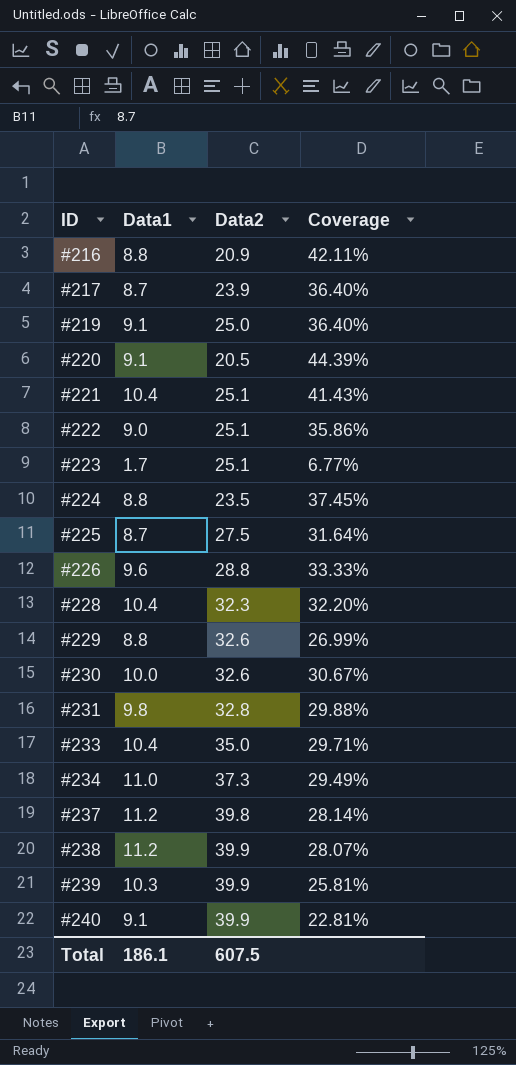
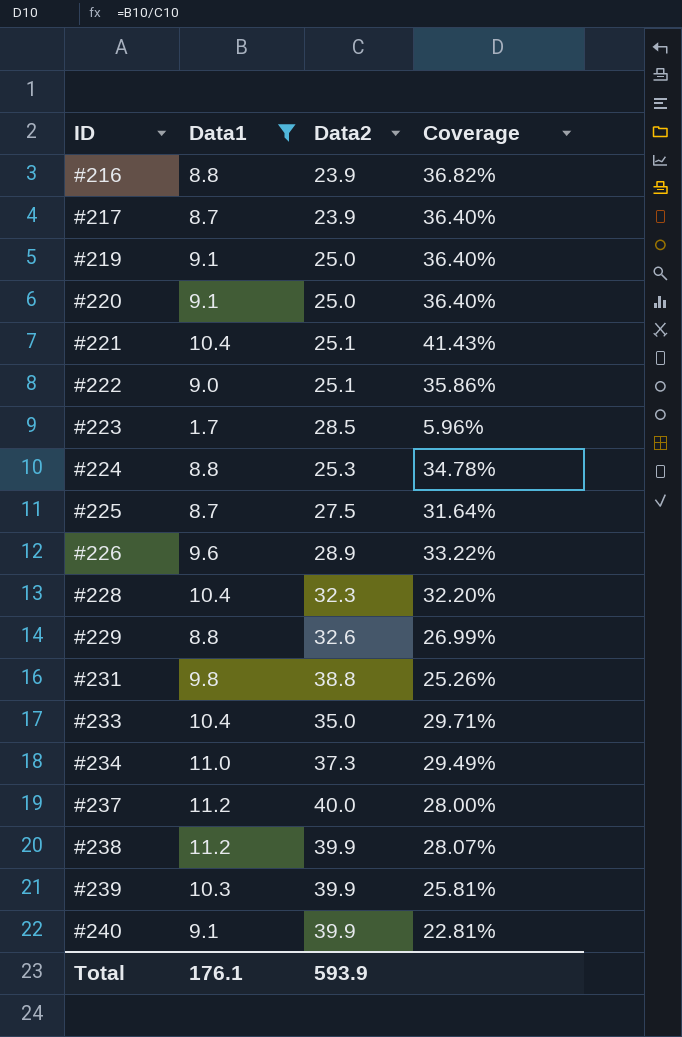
filter: none -> Data1 != 10.0
#216 | Data2: 20.9 -> 23.9
#216 | Coverage: 42.11% -> 36.82%
#220 | Data2: 20.5 -> 25.0
#220 | Coverage: 44.39% -> 36.40%
#223 | Data2: 25.1 -> 28.5
#223 | Coverage: 6.77% -> 5.96%
#224 | Data2: 23.5 -> 25.3
#224 | Coverage: 37.45% -> 34.78%
#226 | Data2: 28.8 -> 28.9
#226 | Coverage: 33.33% -> 33.22%
#231 | Data2: 32.8 -> 38.8
#231 | Coverage: 29.88% -> 25.26%
#237 | Data2: 39.8 -> 40.0
#237 | Coverage: 28.14% -> 28.00%
Total | Data1: 186.1 -> 176.1
Total | Data2: 607.5 -> 593.9

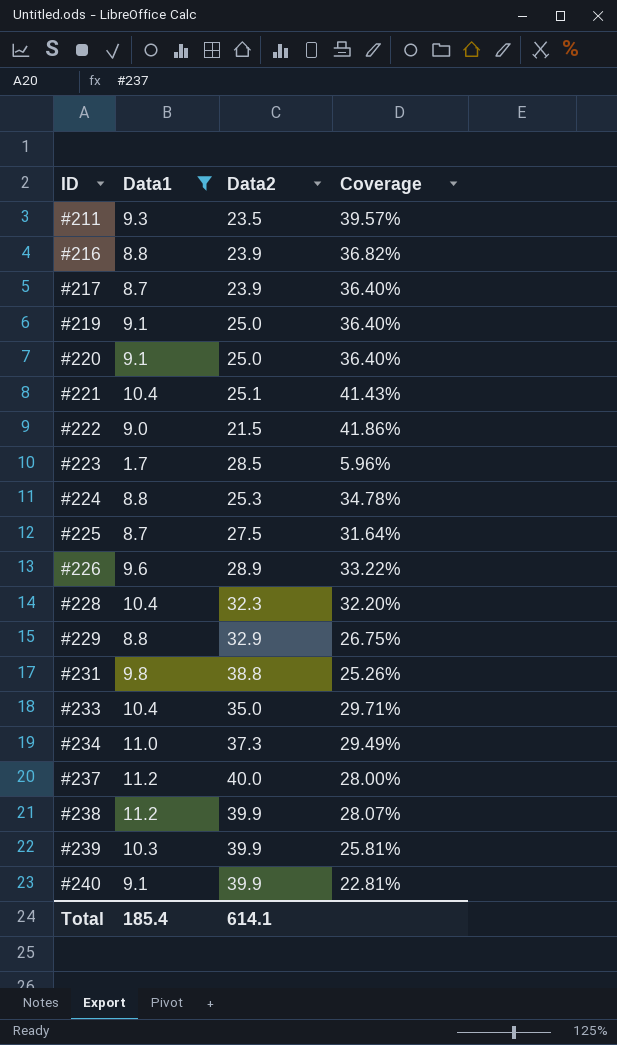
row #211: none -> 9.3 | 23.5 | 39.57%
#222 | Data2: 25.1 -> 21.5
#222 | Coverage: 35.86% -> 41.86%
#229 | Data2: 32.6 -> 32.9
#229 | Coverage: 26.99% -> 26.75%
Total | Data1: 176.1 -> 185.4
Total | Data2: 593.9 -> 614.1

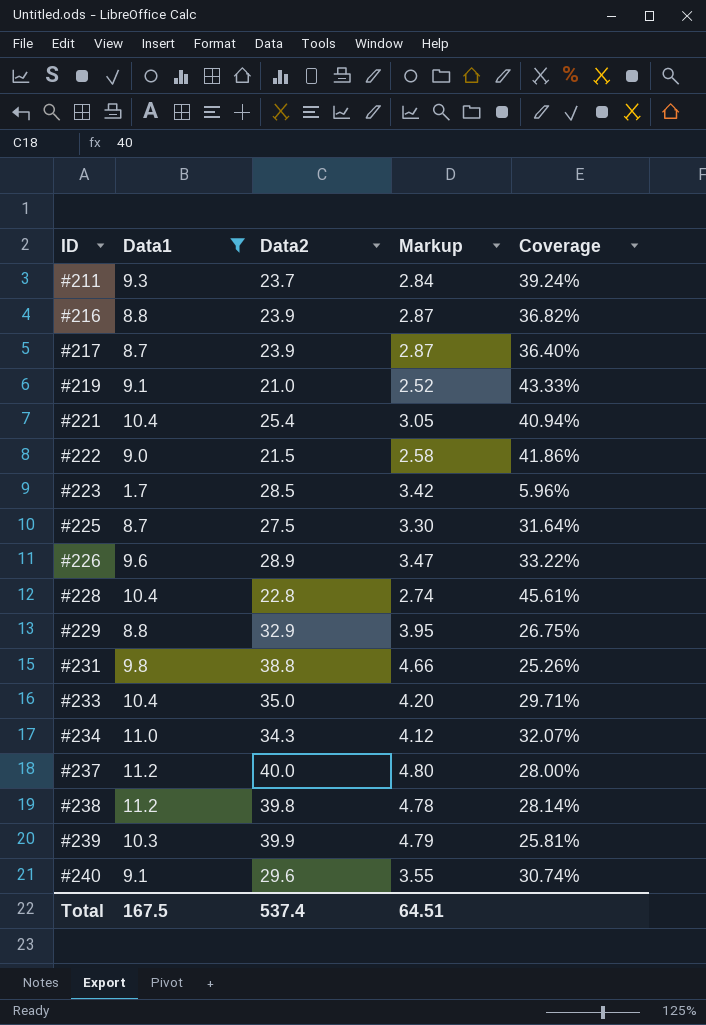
column Markup | formula: none -> [Data2] * 0.12
row #220: 9.1 | 25.0 | 36.40% -> none
row #224: 8.8 | 25.3 | 34.78% -> none
#211 | Data2: 23.5 -> 23.7
#211 | Coverage: 39.57% -> 39.24%
#219 | Data2: 25.0 -> 21.0
#219 | Coverage: 36.40% -> 43.33%
#221 | Data2: 25.1 -> 25.4
#221 | Coverage: 41.43% -> 40.94%
#228 | Data2: 32.3 -> 22.8
#228 | Coverage: 32.20% -> 45.61%
#234 | Data2: 37.3 -> 34.3
#234 | Coverage: 29.49% -> 32.07%
#238 | Data2: 39.9 -> 39.8
#238 | Coverage: 28.07% -> 28.14%
#240 | Data2: 39.9 -> 29.6
#240 | Coverage: 22.81% -> 30.74%
Total | Data1: 185.4 -> 167.5
Total | Data2: 614.1 -> 537.4

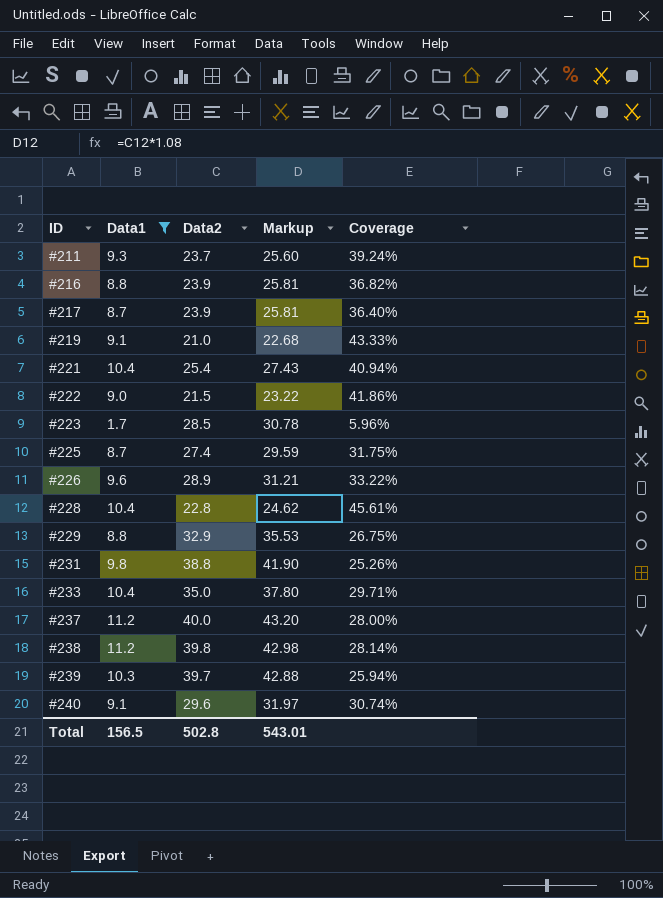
column Markup | formula: [Data2] * 0.12 -> [Data2] * 1.08
row #234: 11.0 | 34.3 | 4.12 | 32.07% -> none
#225 | Data2: 27.5 -> 27.4
#225 | Coverage: 31.64% -> 31.75%
#239 | Data2: 39.9 -> 39.7
#239 | Coverage: 25.81% -> 25.94%
Total | Data1: 167.5 -> 156.5
Total | Data2: 537.4 -> 502.8
Total | Markup: 64.51 -> 543.01

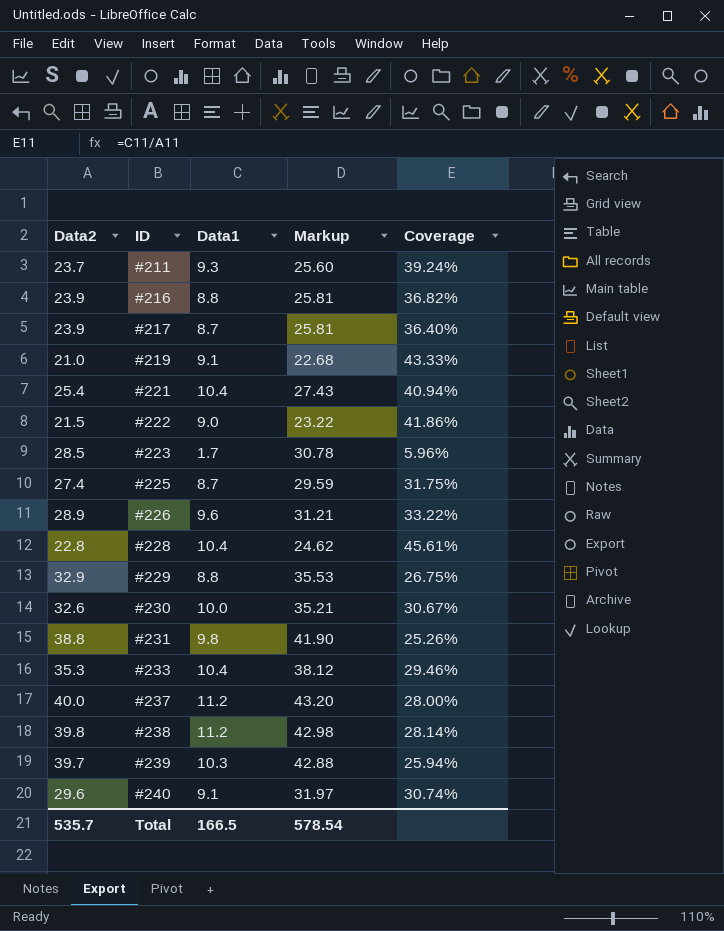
filter: Data1 != 10.0 -> none
column Data2 | position: 3 -> 1
#233 | Data2: 35.0 -> 35.3
#233 | Markup: 37.80 -> 38.12
#233 | Coverage: 29.71% -> 29.46%
Total | Data2: 502.8 -> 535.7
Total | Data1: 156.5 -> 166.5
Total | Markup: 543.01 -> 578.54

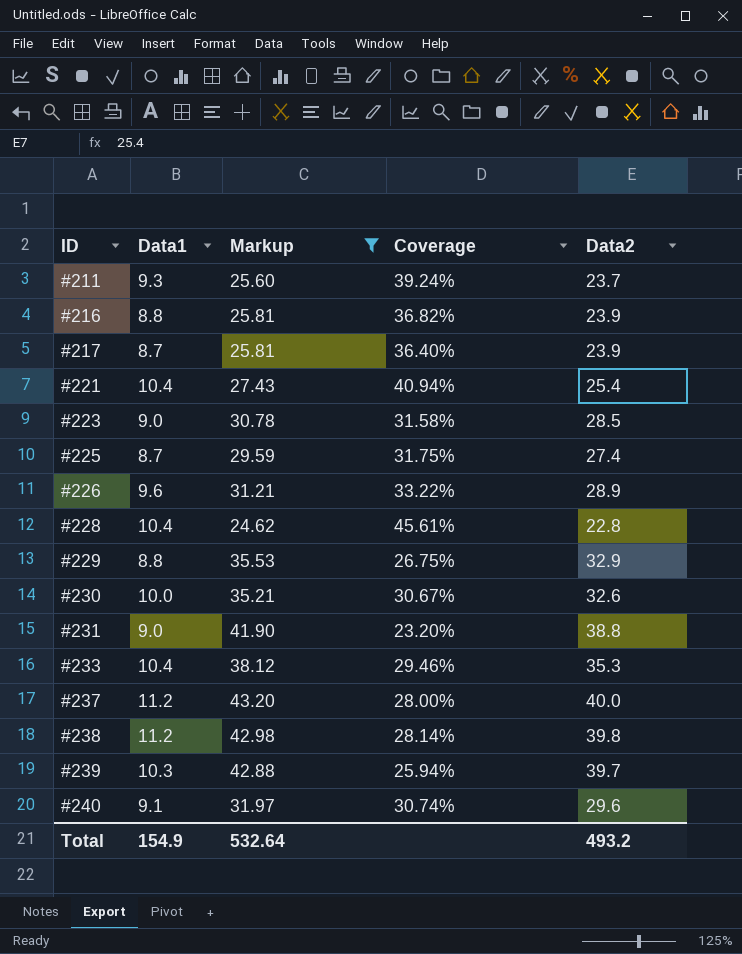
filter: none -> Markup >= 24.62
column Data2 | position: 1 -> 5
#223 | Data1: 1.7 -> 9.0
#223 | Coverage: 5.96% -> 31.58%
#231 | Data1: 9.8 -> 9.0
#231 | Coverage: 25.26% -> 23.20%
Total | Data1: 166.5 -> 154.9
Total | Markup: 578.54 -> 532.64
Total | Data2: 535.7 -> 493.2

